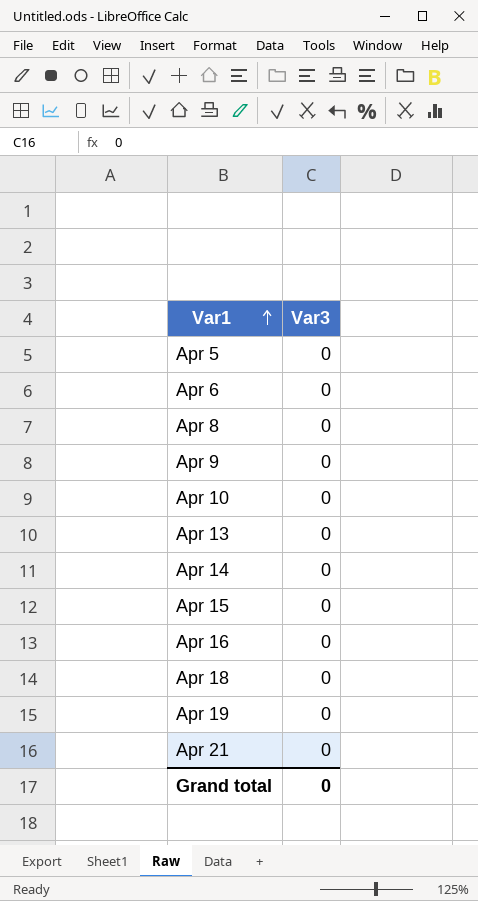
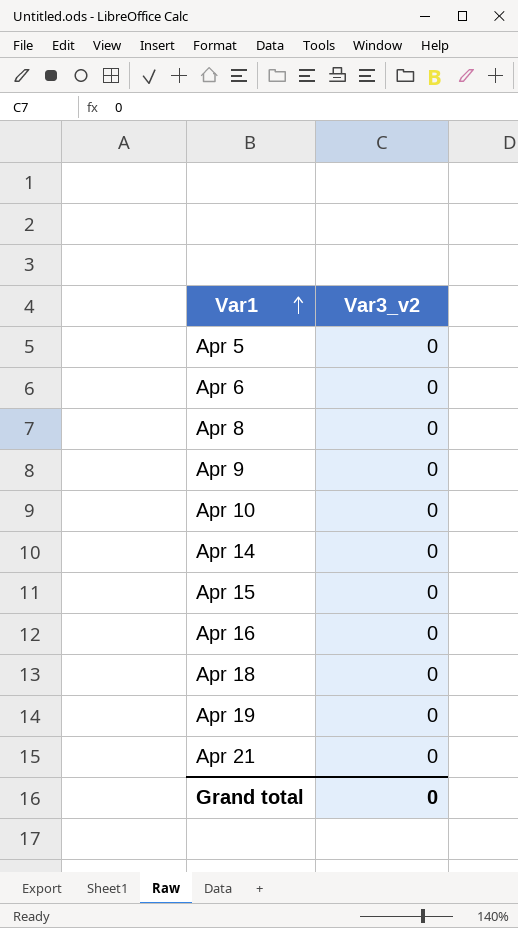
column name: Var3 -> Var3_v2
row Apr 13: 0 -> none

